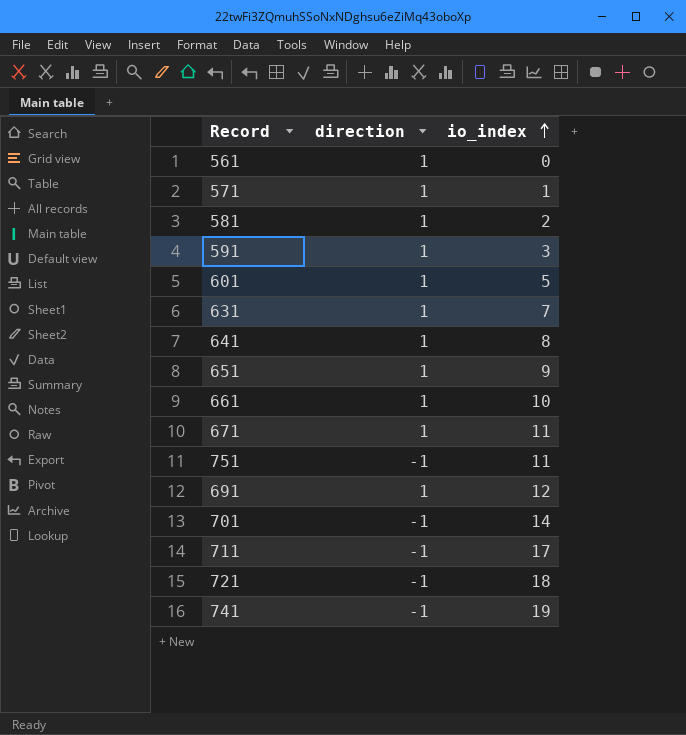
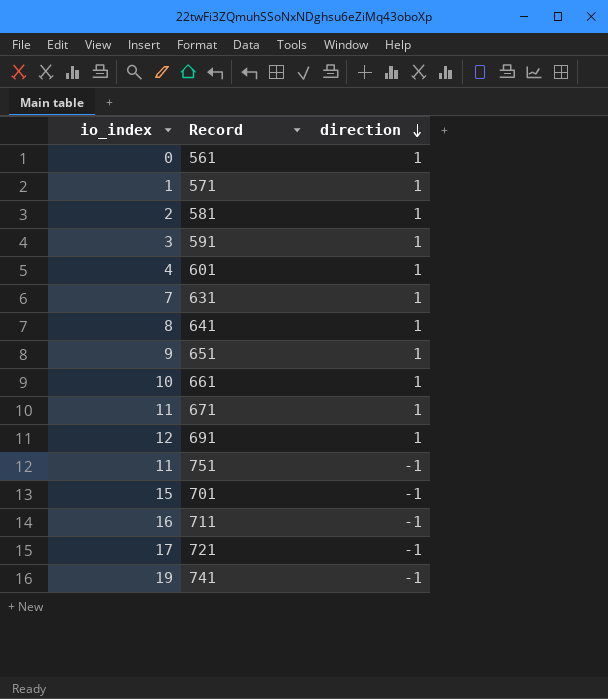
row order: io_index ascending -> direction descending
column io_index | position: 3 -> 1
601 | io_index: 5 -> 4
701 | io_index: 14 -> 15
711 | io_index: 17 -> 16
721 | io_index: 18 -> 17

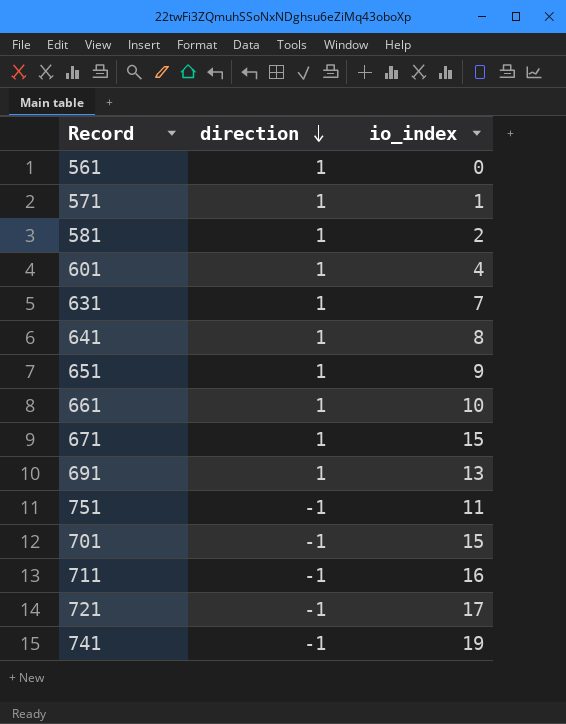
column io_index | position: 1 -> 3
row 591: 3 | 1 -> none
671 | io_index: 11 -> 15
691 | io_index: 12 -> 13

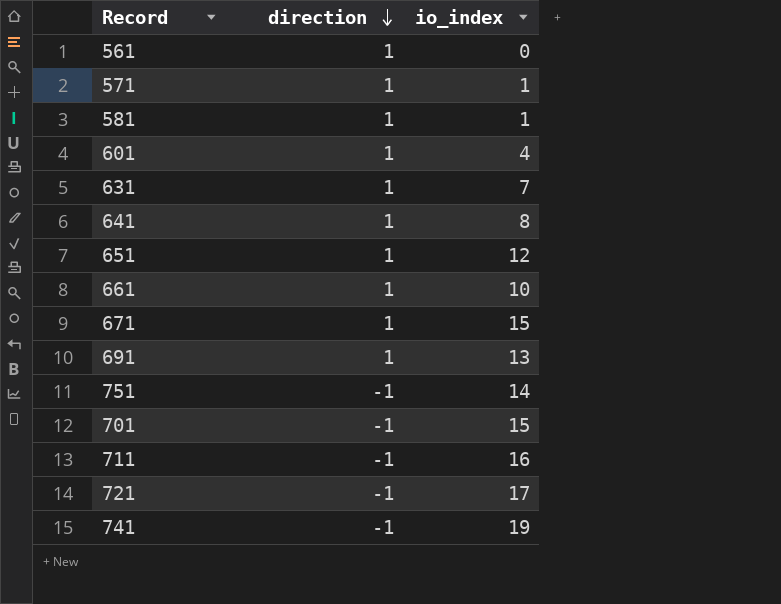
581 | io_index: 2 -> 1
651 | io_index: 9 -> 12
751 | io_index: 11 -> 14

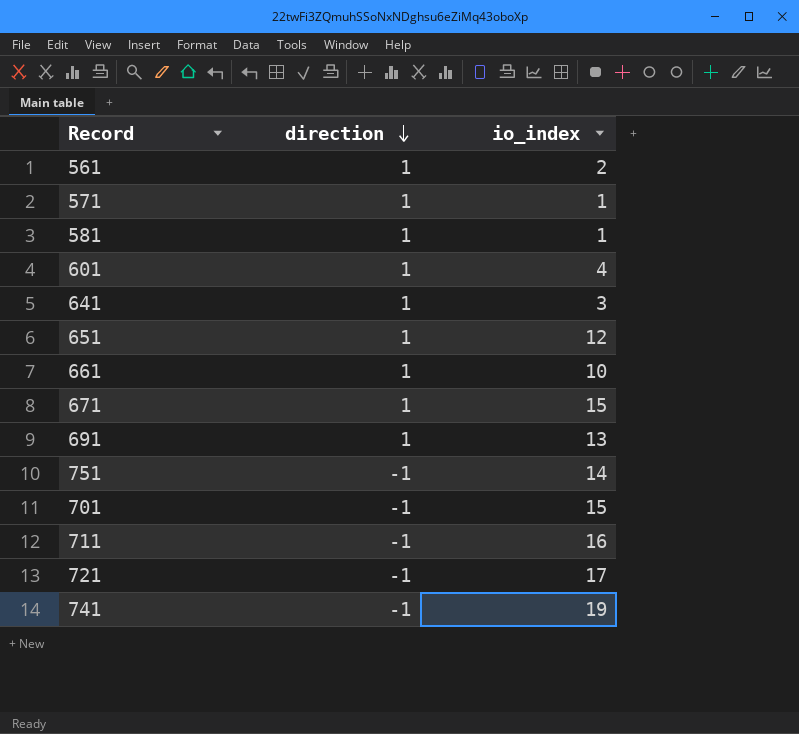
row 631: 1 | 7 -> none
561 | io_index: 0 -> 2
641 | io_index: 8 -> 3

